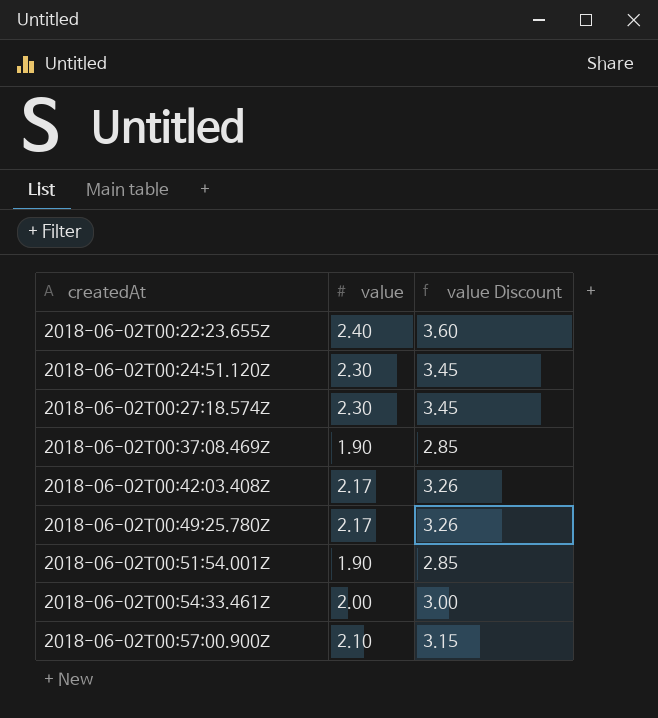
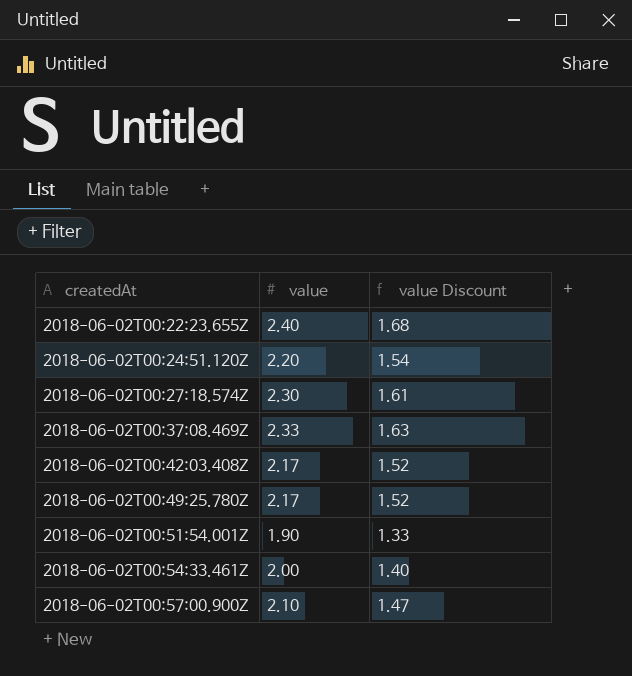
column value Discount | formula: [value] * 1.5 -> [value] * 0.7
2018-06-02T00:24:51.120Z | value: 2.30 -> 2.20
2018-06-02T00:37:08.469Z | value: 1.90 -> 2.33

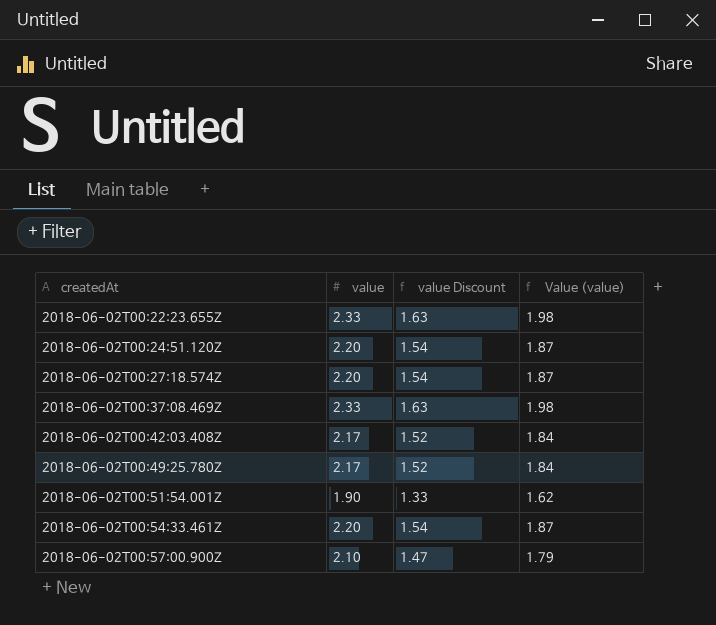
column Value (value) | formula: none -> [value] * 0.85
2018-06-02T00:22:23.655Z | value: 2.40 -> 2.33
2018-06-02T00:22:23.655Z | value Discount: 1.68 -> 1.63
2018-06-02T00:27:18.574Z | value: 2.30 -> 2.20
2018-06-02T00:27:18.574Z | value Discount: 1.61 -> 1.54
2018-06-02T00:54:33.461Z | value: 2.00 -> 2.20
2018-06-02T00:54:33.461Z | value Discount: 1.40 -> 1.54

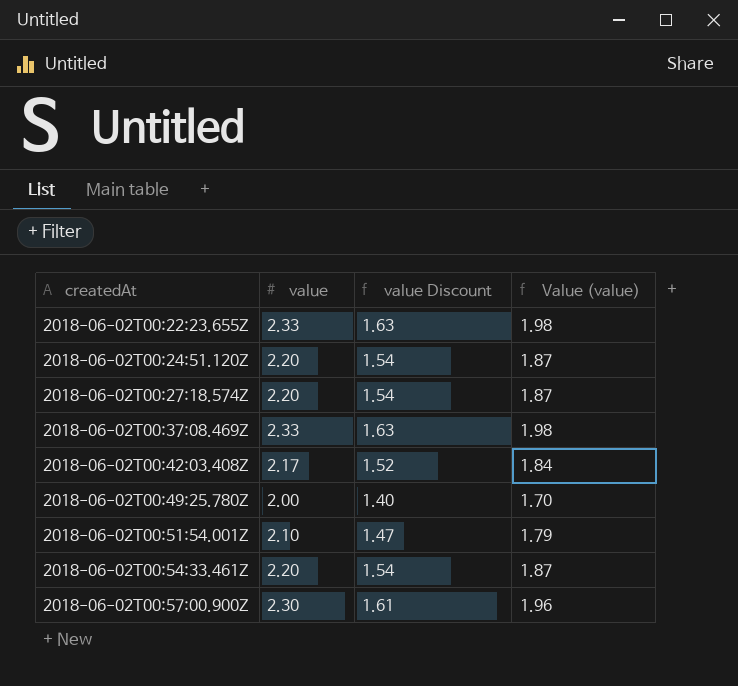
2018-06-02T00:49:25.780Z | value: 2.17 -> 2.00
2018-06-02T00:49:25.780Z | value Discount: 1.52 -> 1.40
2018-06-02T00:49:25.780Z | Value (value): 1.84 -> 1.70
2018-06-02T00:51:54.001Z | value: 1.90 -> 2.10
2018-06-02T00:51:54.001Z | value Discount: 1.33 -> 1.47
2018-06-02T00:51:54.001Z | Value (value): 1.62 -> 1.79
2018-06-02T00:57:00.900Z | value: 2.10 -> 2.30
2018-06-02T00:57:00.900Z | value Discount: 1.47 -> 1.61
2018-06-02T00:57:00.900Z | Value (value): 1.79 -> 1.96

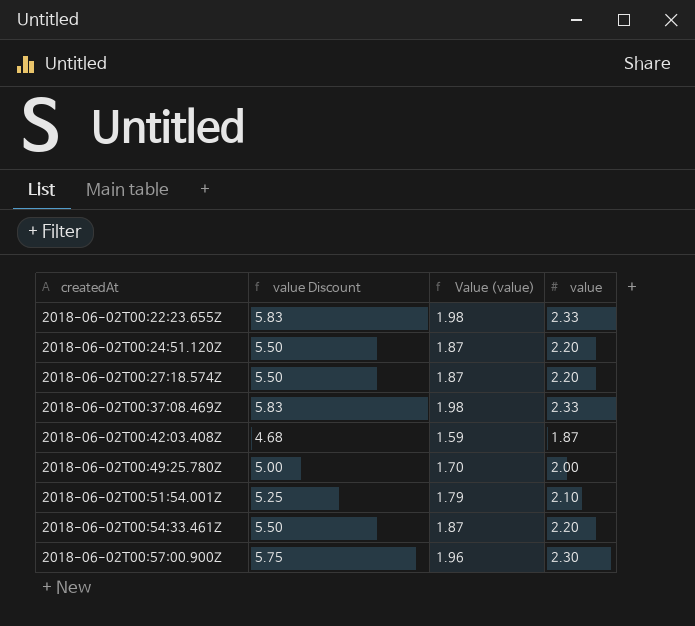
column value Discount | formula: [value] * 0.7 -> [value] * 2.5
column value | position: 2 -> 4
2018-06-02T00:42:03.408Z | Value (value): 1.84 -> 1.59
2018-06-02T00:42:03.408Z | value: 2.17 -> 1.87

